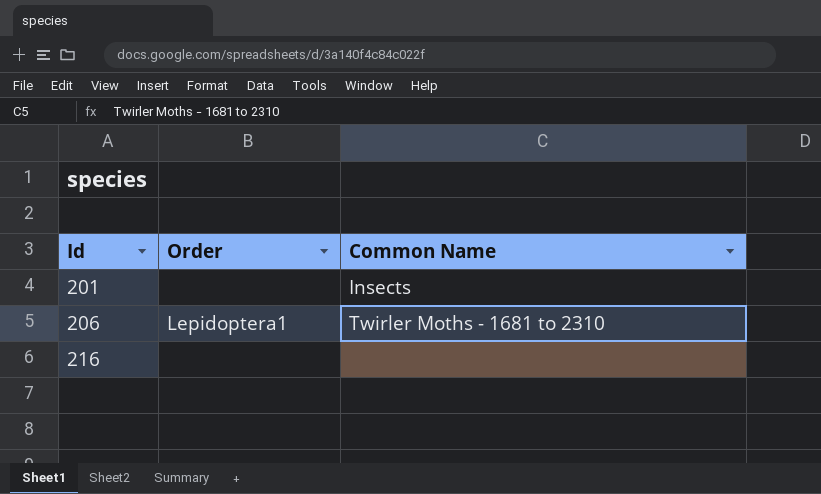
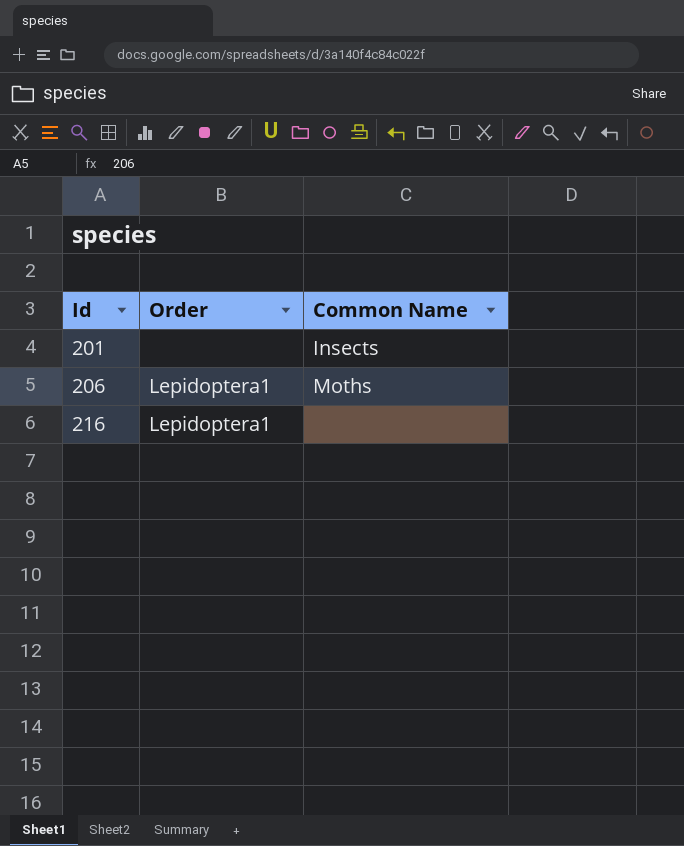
206 | Common Name: Twirler Moths - 1681 to 2310 -> Moths
216 | Order: none -> Lepidoptera1

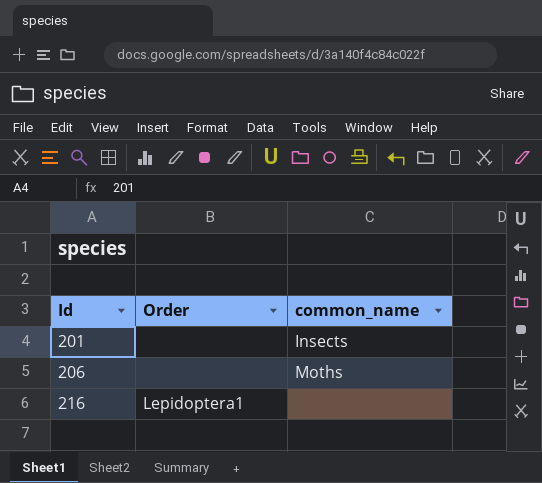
column name: Common Name -> common_name
206 | Order: Lepidoptera1 -> none

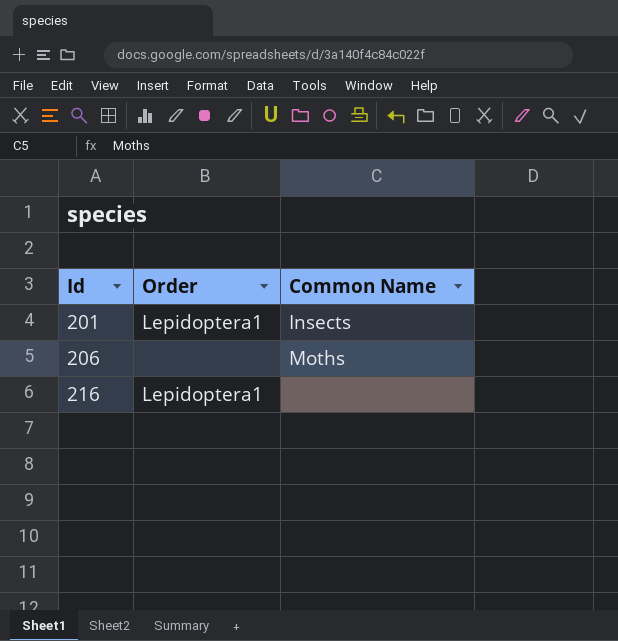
column name: common_name -> Common Name
201 | Order: none -> Lepidoptera1

